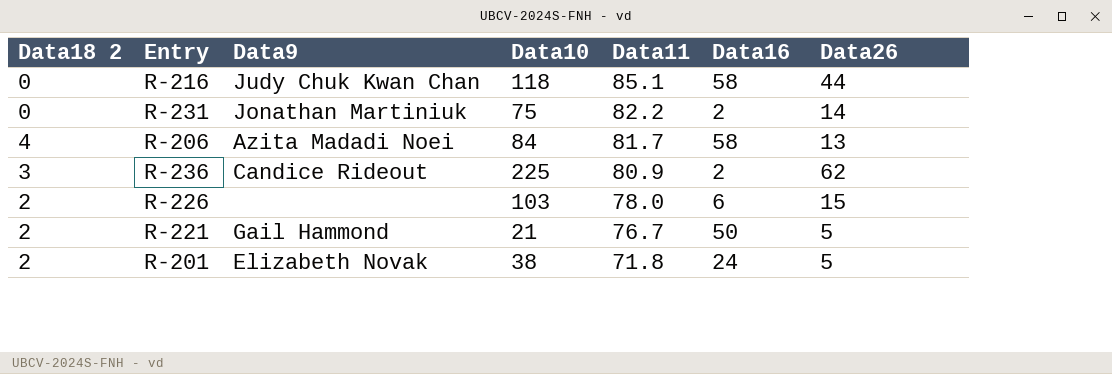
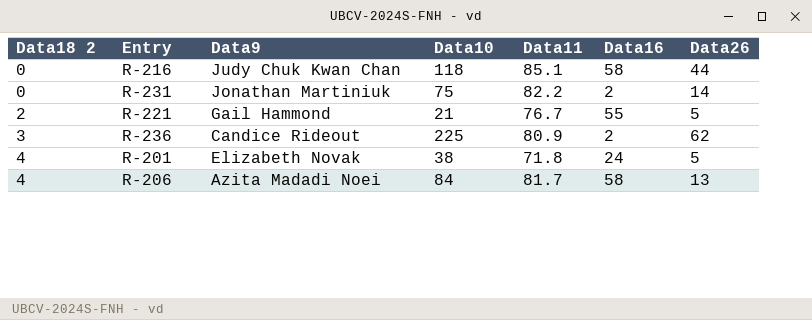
row order: Data11 descending -> Data18 2 ascending
row R-226: 2 | none | 103 | 78.0 | 6 | 15 -> none
R-221 | Data16: 50 -> 55
R-201 | Data18 2: 2 -> 4

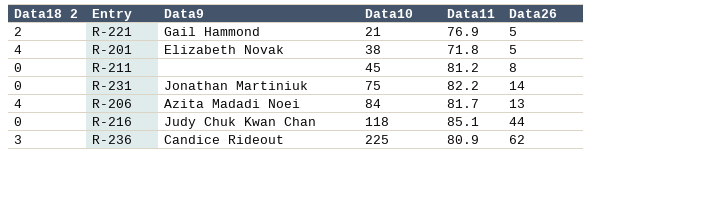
row order: Data18 2 ascending -> Data10 ascending
column Data16 | position: 6 -> none
R-221 | Data11: 76.7 -> 76.9
row R-211: none -> 0 | none | 45 | 81.2 | 8

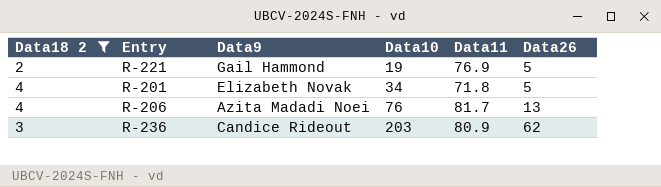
filter: none -> Data18 2 != 0
R-221 | Data10: 21 -> 19
R-201 | Data10: 38 -> 34
R-206 | Data10: 84 -> 76
R-236 | Data10: 225 -> 203

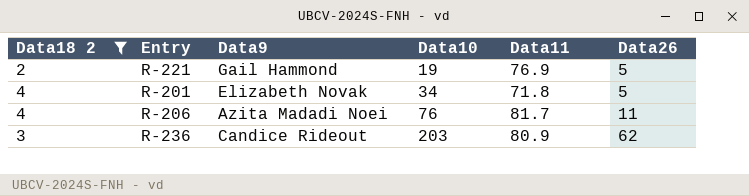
R-206 | Data26: 13 -> 11

